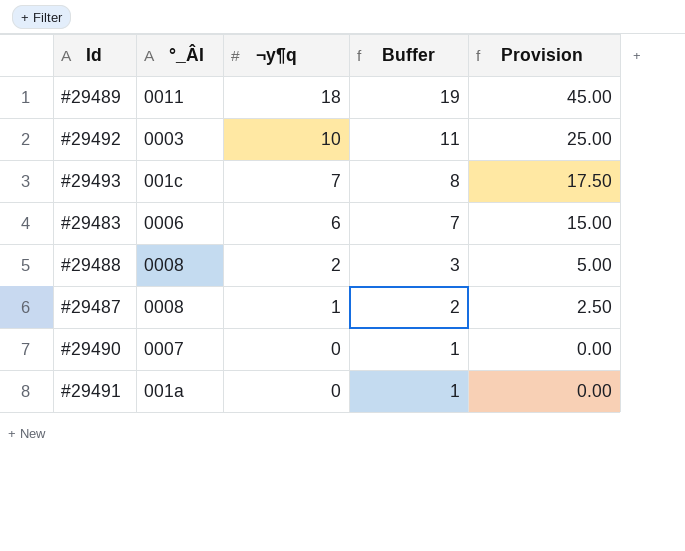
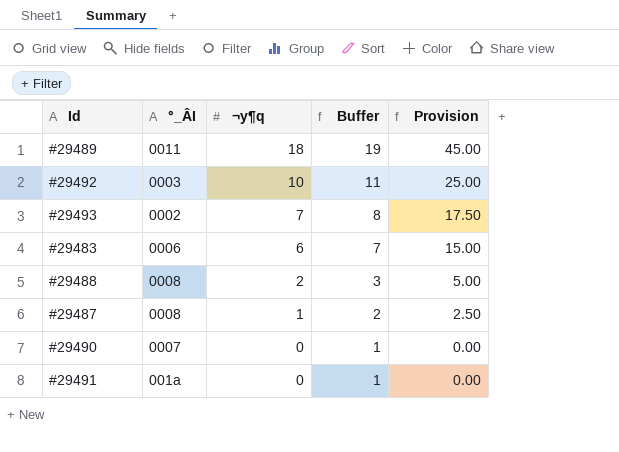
#29493 | °_ÂI: 001c -> 0002

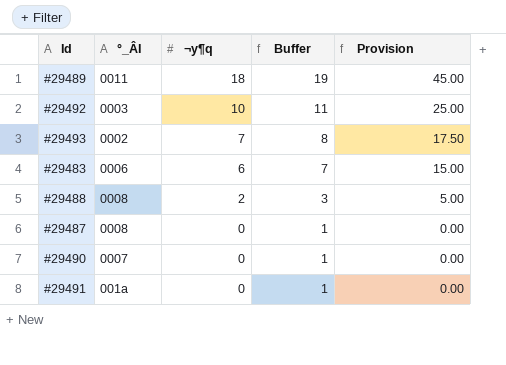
#29487 | ¬y¶q: 1 -> 0
#29487 | Buffer: 2 -> 1
#29487 | Provision: 2.50 -> 0.00

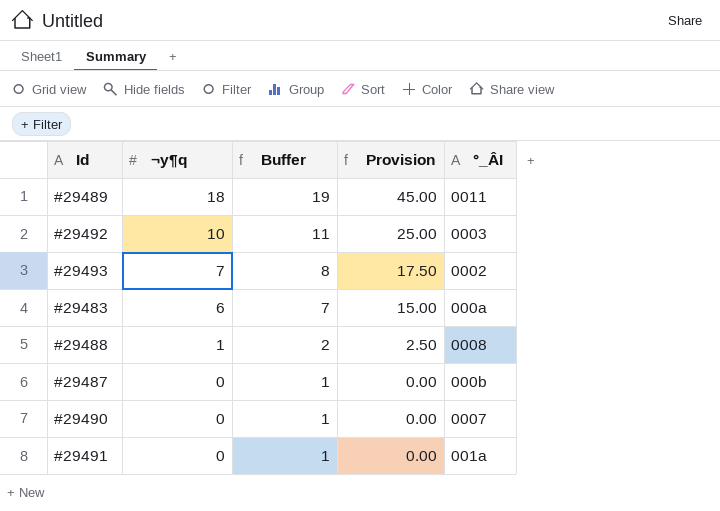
column °_ÂI | position: 2 -> 5
#29483 | °_ÂI: 0006 -> 000a
#29488 | ¬y¶q: 2 -> 1
#29488 | Buffer: 3 -> 2
#29488 | Provision: 5.00 -> 2.50
#29487 | °_ÂI: 0008 -> 000b

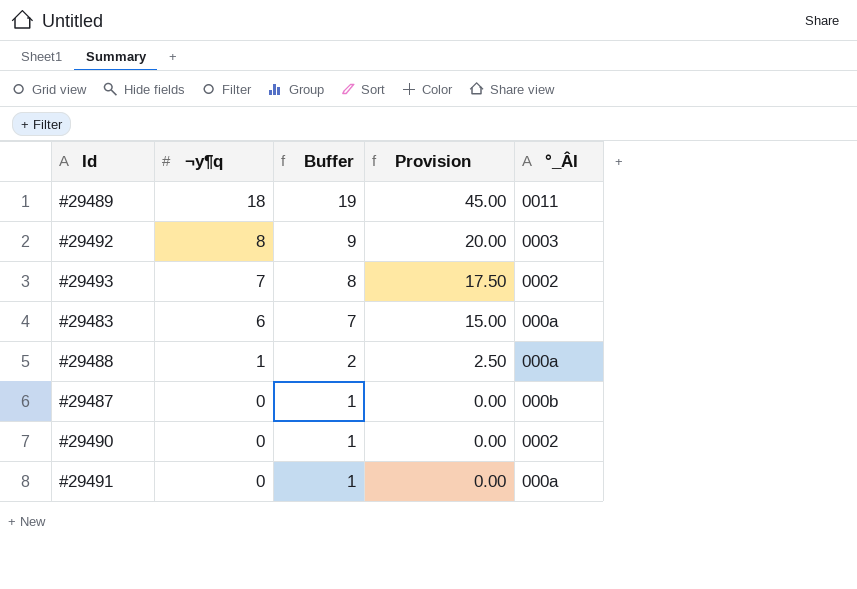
#29492 | ¬y¶q: 10 -> 8
#29492 | Buffer: 11 -> 9
#29492 | Provision: 25.00 -> 20.00
#29488 | °_ÂI: 0008 -> 000a
#29490 | °_ÂI: 0007 -> 0002
#29491 | °_ÂI: 001a -> 000a

